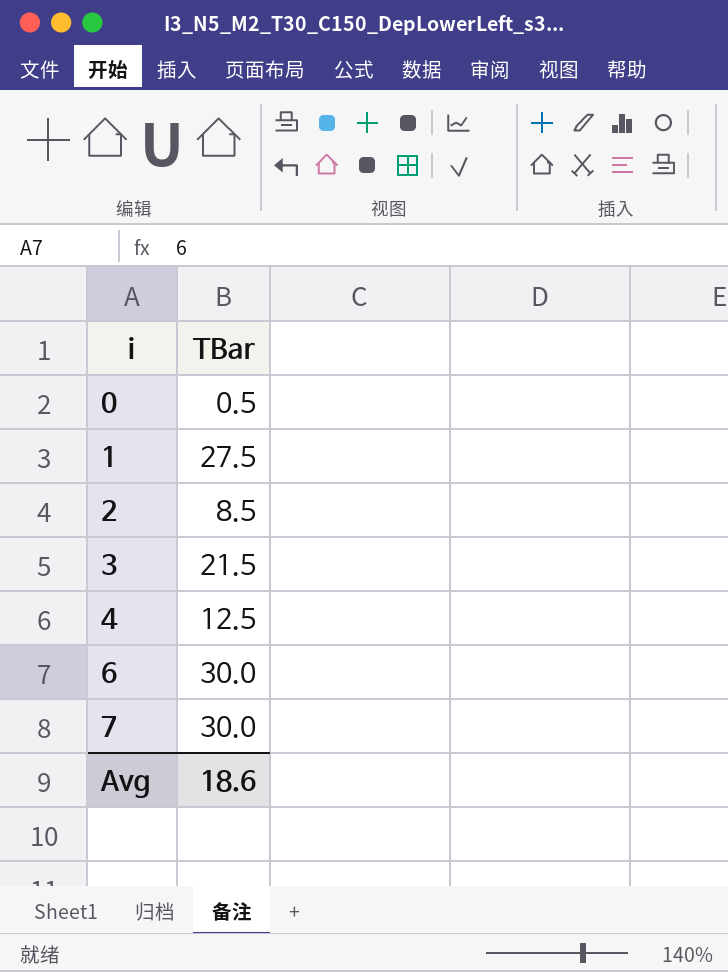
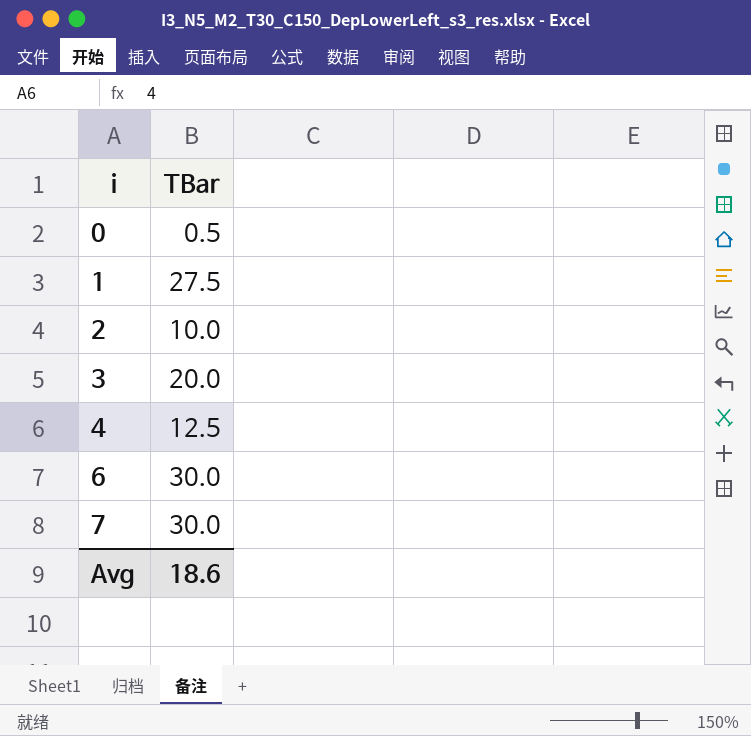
2 | TBar: 8.5 -> 10.0
3 | TBar: 21.5 -> 20.0

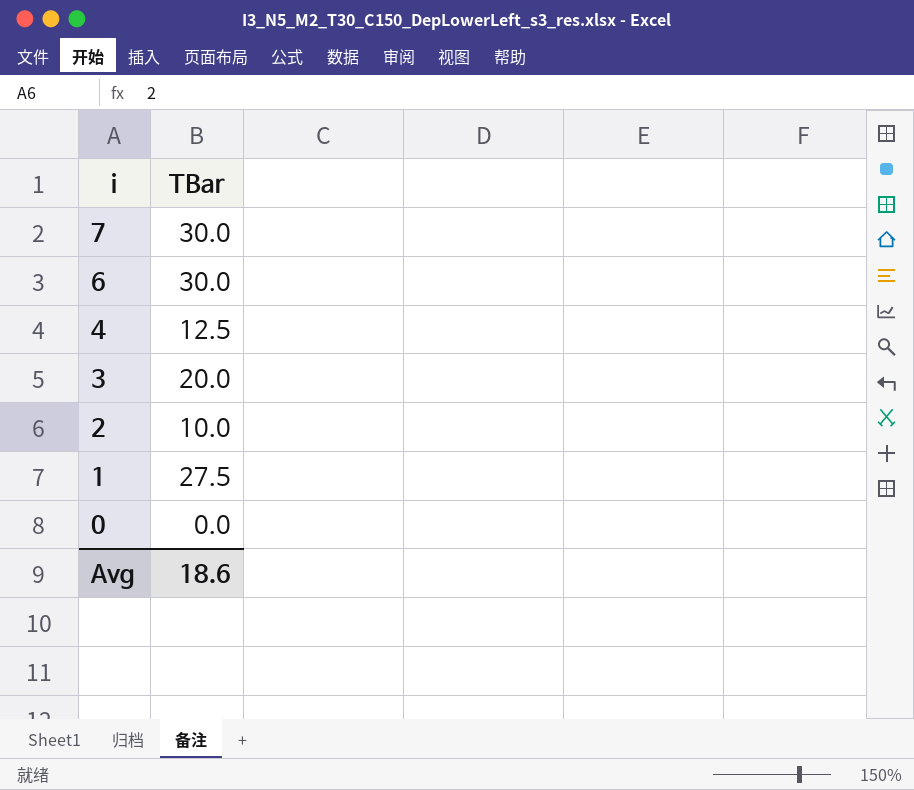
row order: i ascending -> i descending
0 | TBar: 0.5 -> 0.0

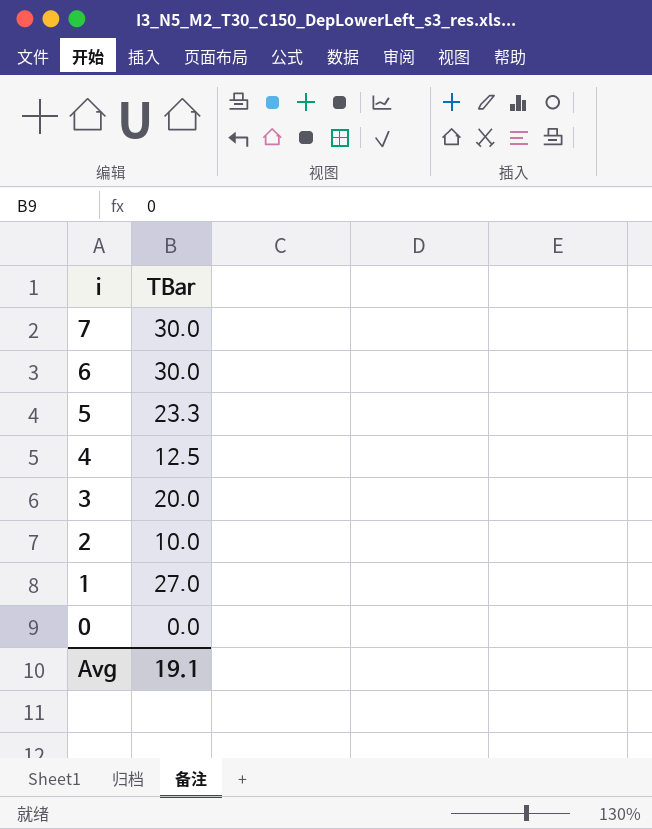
row 5: none -> 23.3
1 | TBar: 27.5 -> 27.0
Avg | TBar: 18.6 -> 19.1

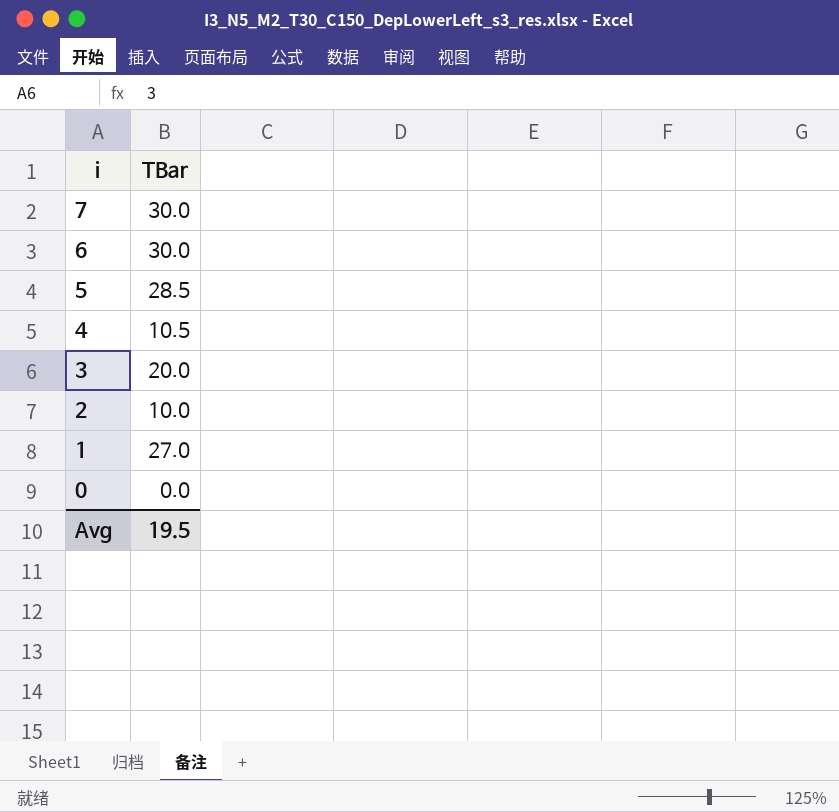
5 | TBar: 23.3 -> 28.5
4 | TBar: 12.5 -> 10.5
Avg | TBar: 19.1 -> 19.5

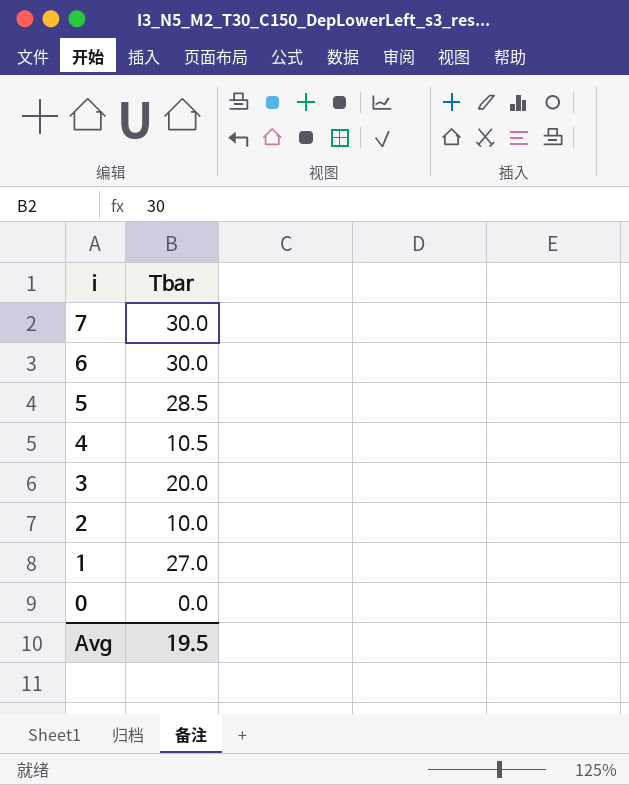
column name: TBar -> Tbar

